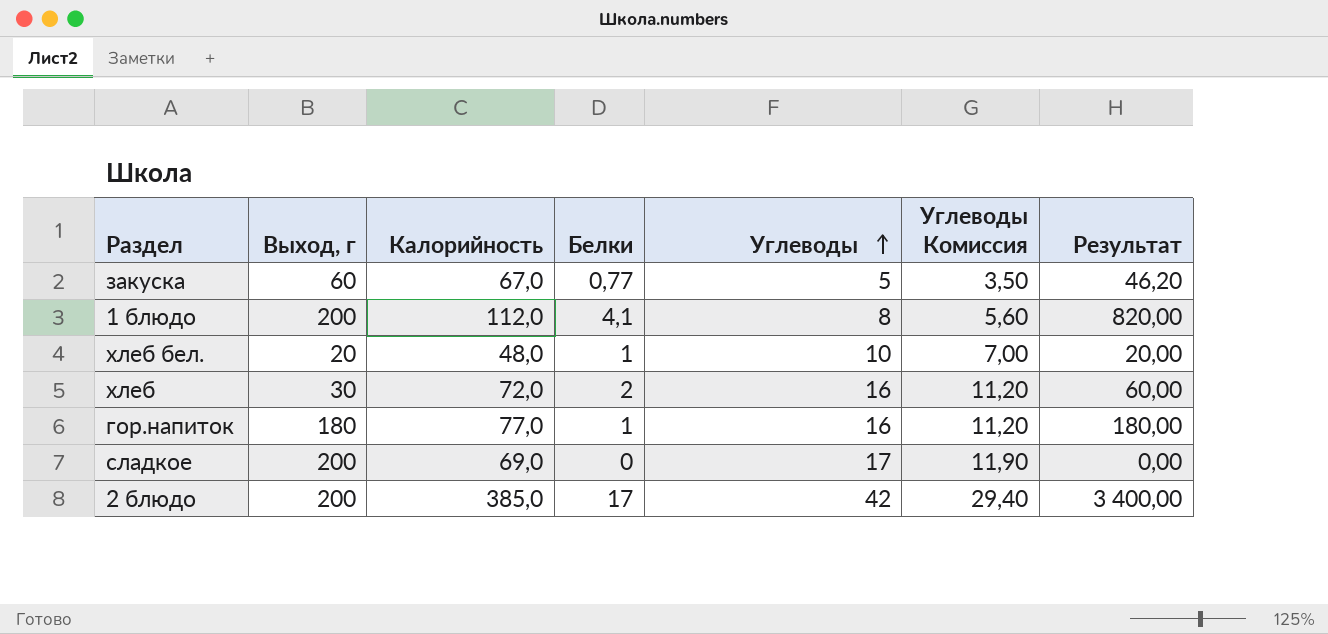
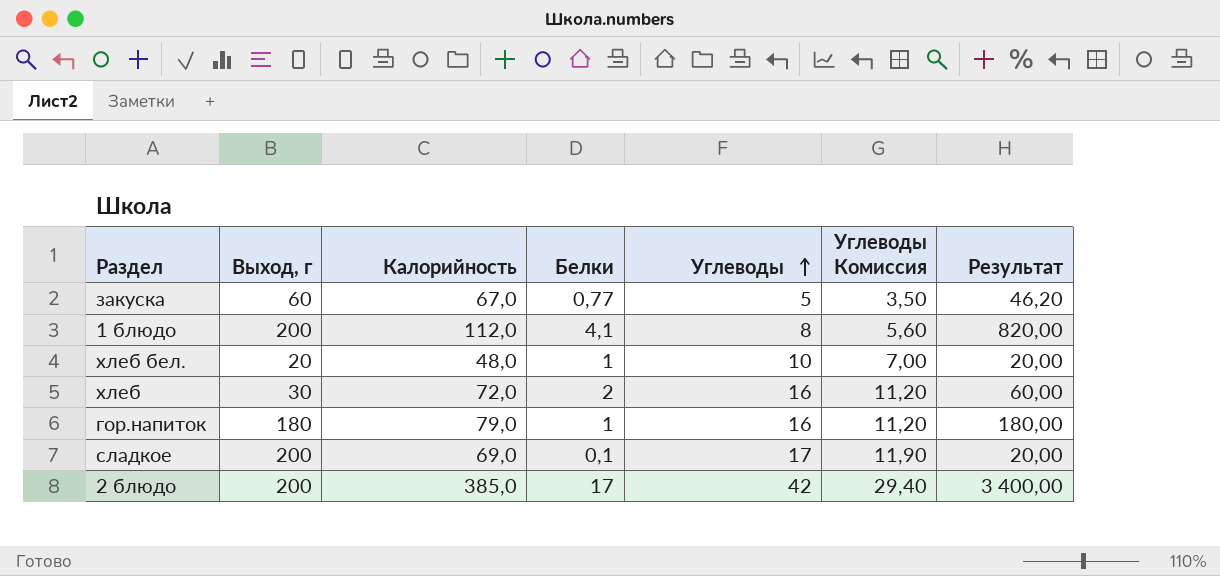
гор.напиток | Калорийность: 77,0 -> 79,0
сладкое | Белки: 0 -> 0,1
сладкое | Результат: 0,00 -> 20,00

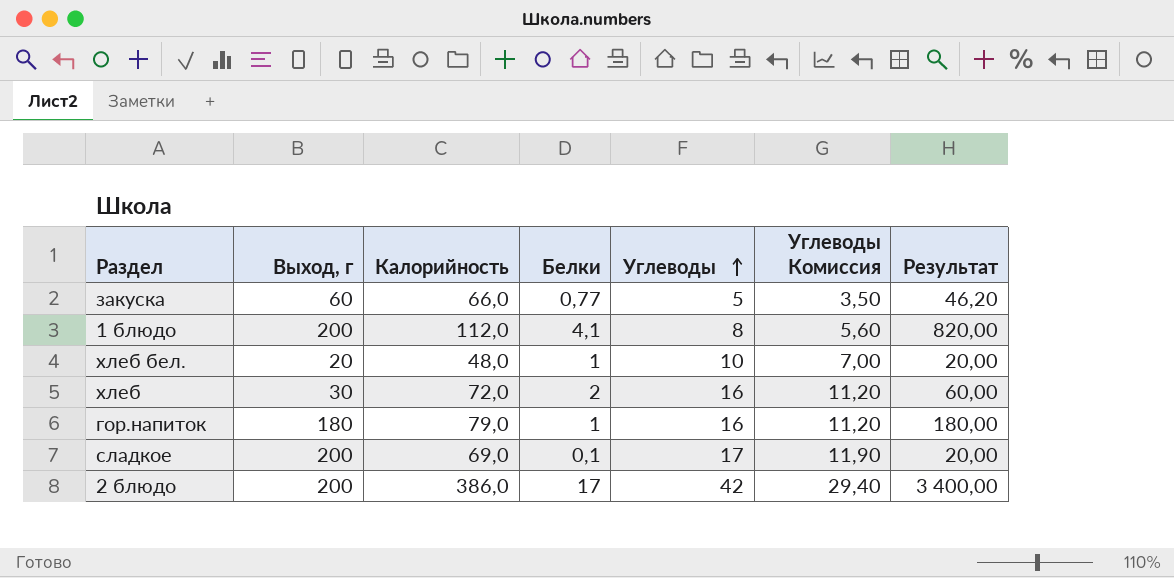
закуска | Калорийность: 67,0 -> 66,0
2 блюдо | Калорийность: 385,0 -> 386,0

